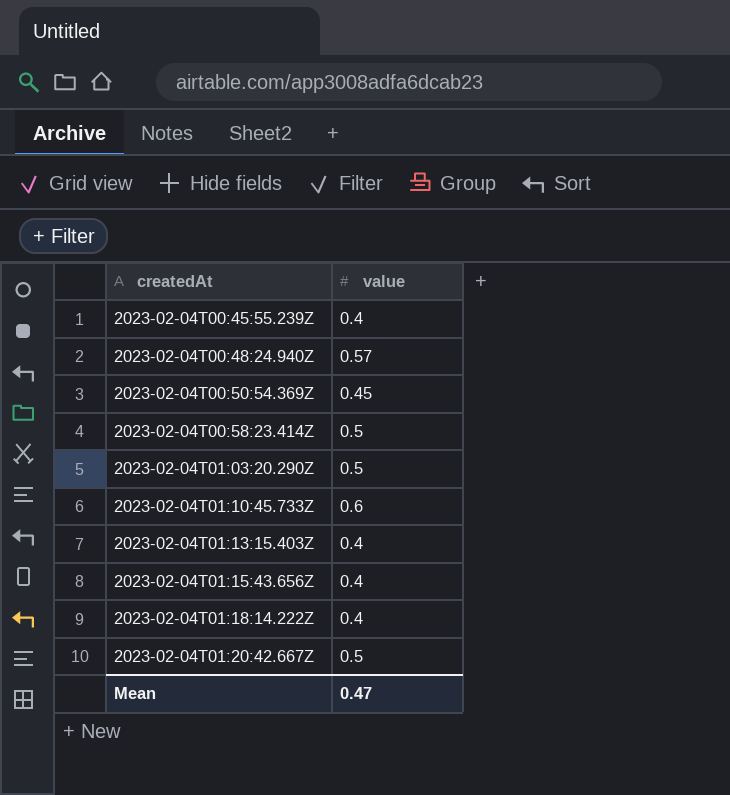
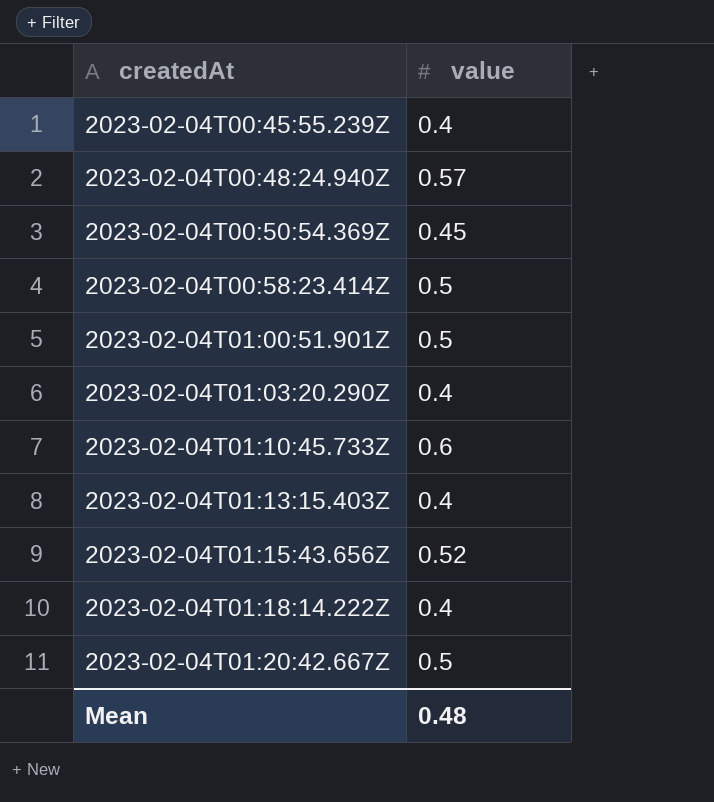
row 2023-02-04T01:00:51.901Z: none -> 0.5
2023-02-04T01:03:20.290Z | value: 0.5 -> 0.4
2023-02-04T01:15:43.656Z | value: 0.4 -> 0.52
Mean | value: 0.47 -> 0.48

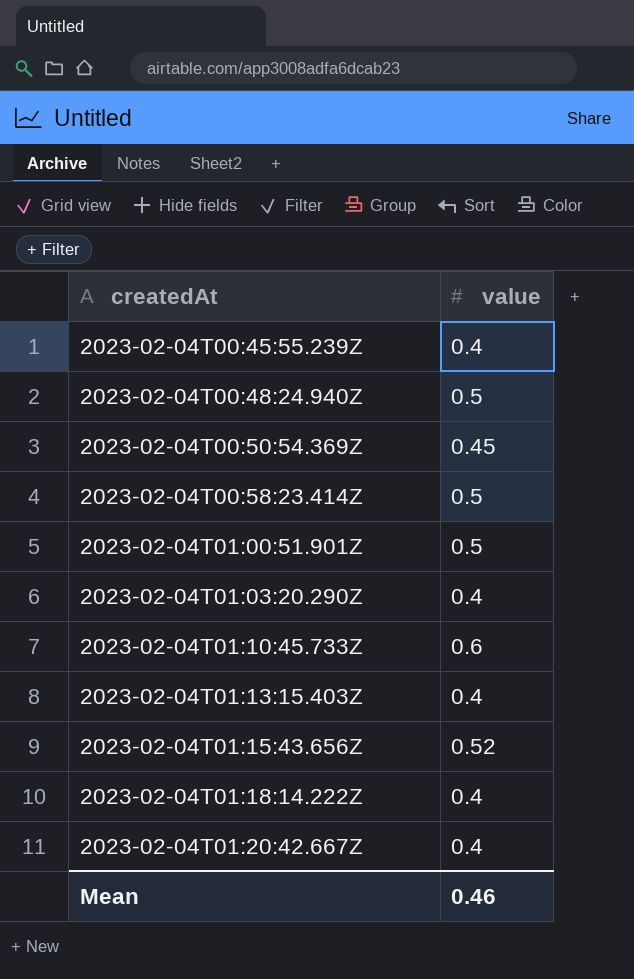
2023-02-04T00:48:24.940Z | value: 0.57 -> 0.5
2023-02-04T01:20:42.667Z | value: 0.5 -> 0.4
Mean | value: 0.48 -> 0.46

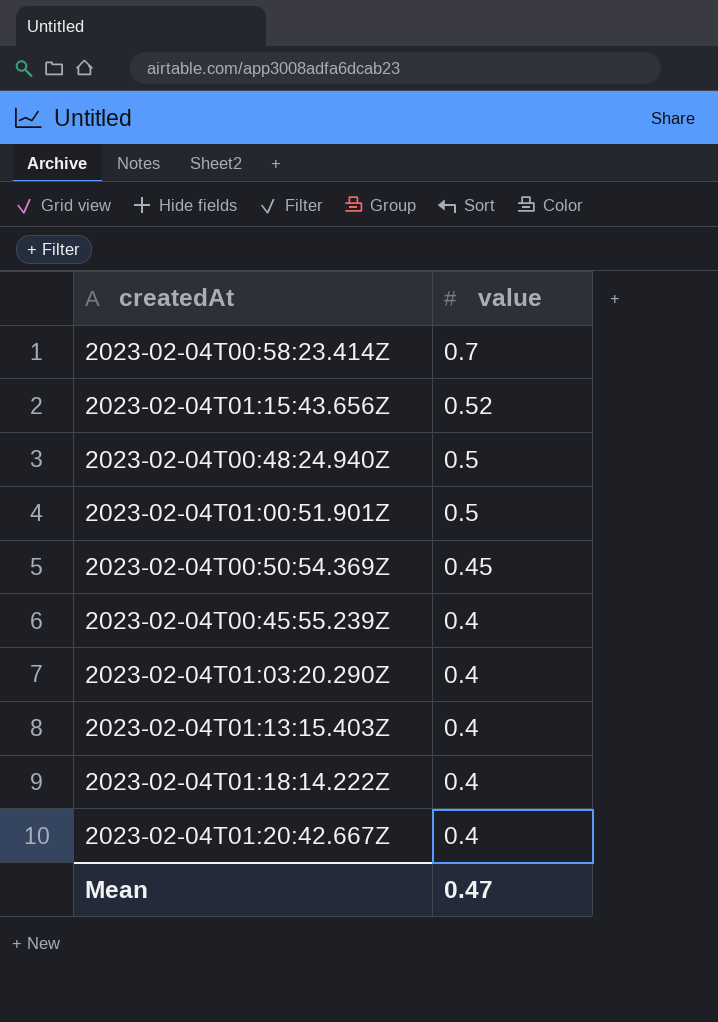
row order: createdAt ascending -> value descending
row 2023-02-04T01:10:45.733Z: 0.6 -> none
2023-02-04T00:58:23.414Z | value: 0.5 -> 0.7
Mean | value: 0.46 -> 0.47

